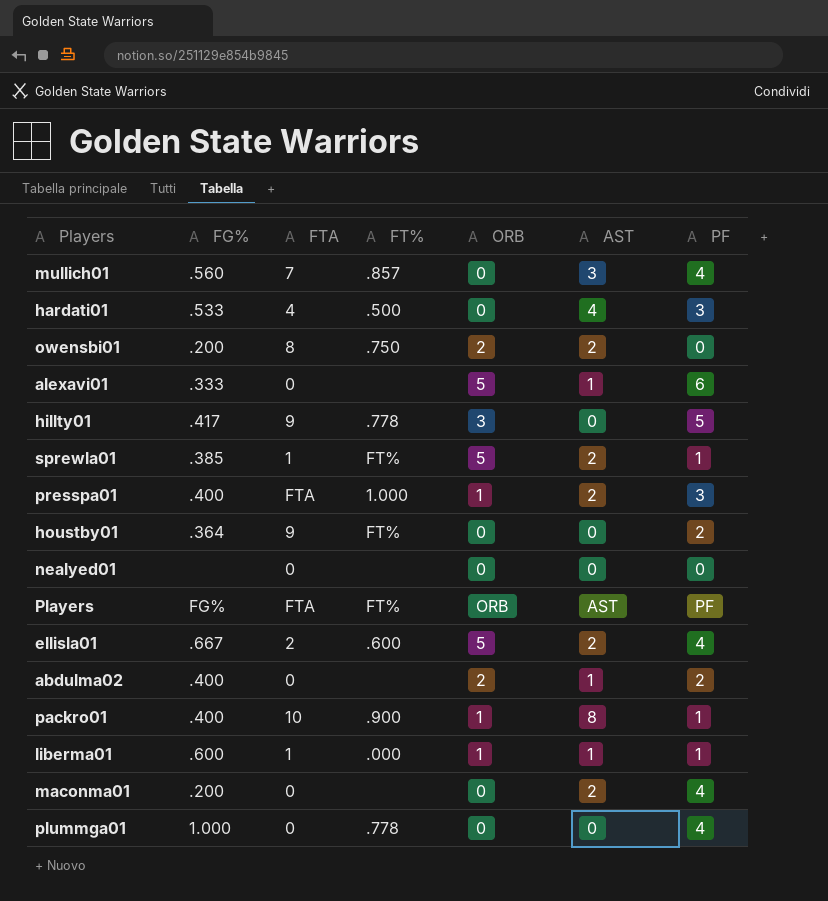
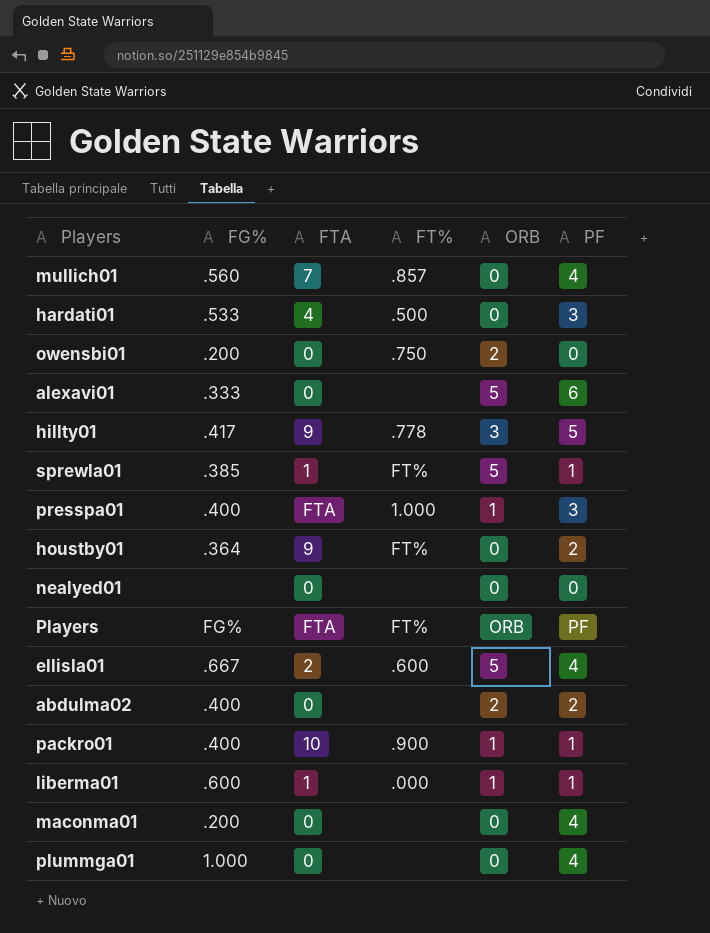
column AST | position: 6 -> none
owensbi01 | FTA: 8 -> 0
plummga01 | FT%: .778 -> none

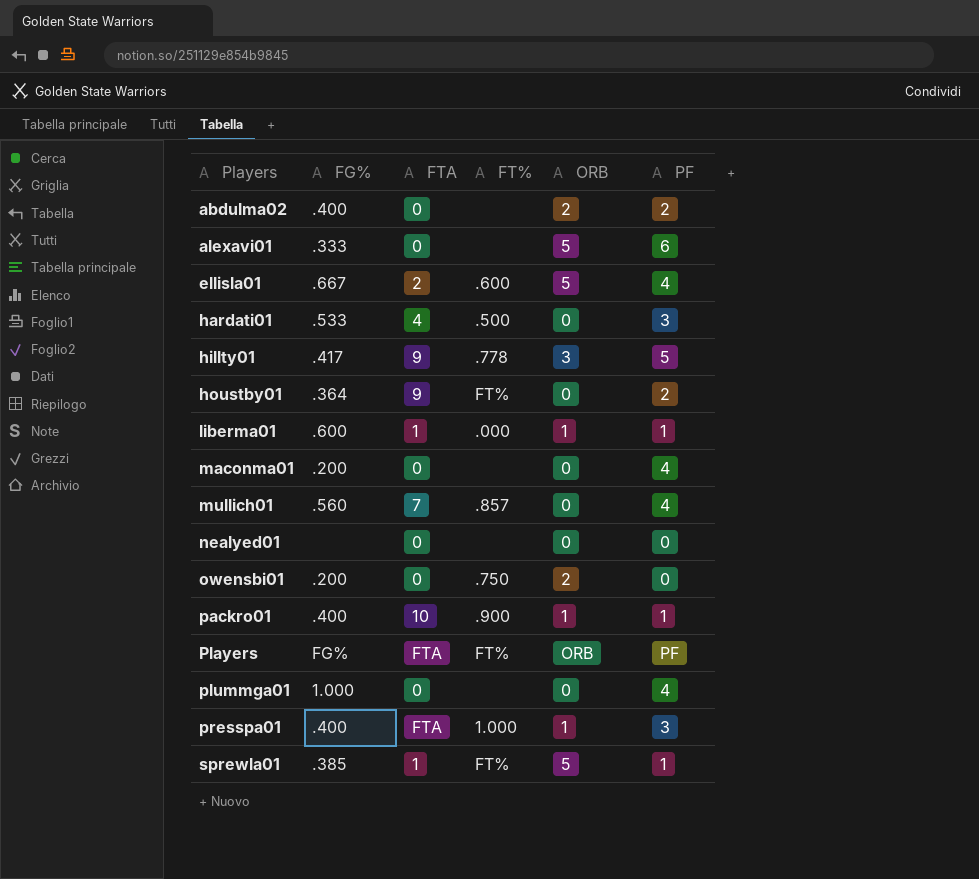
row order: none -> Players ascending

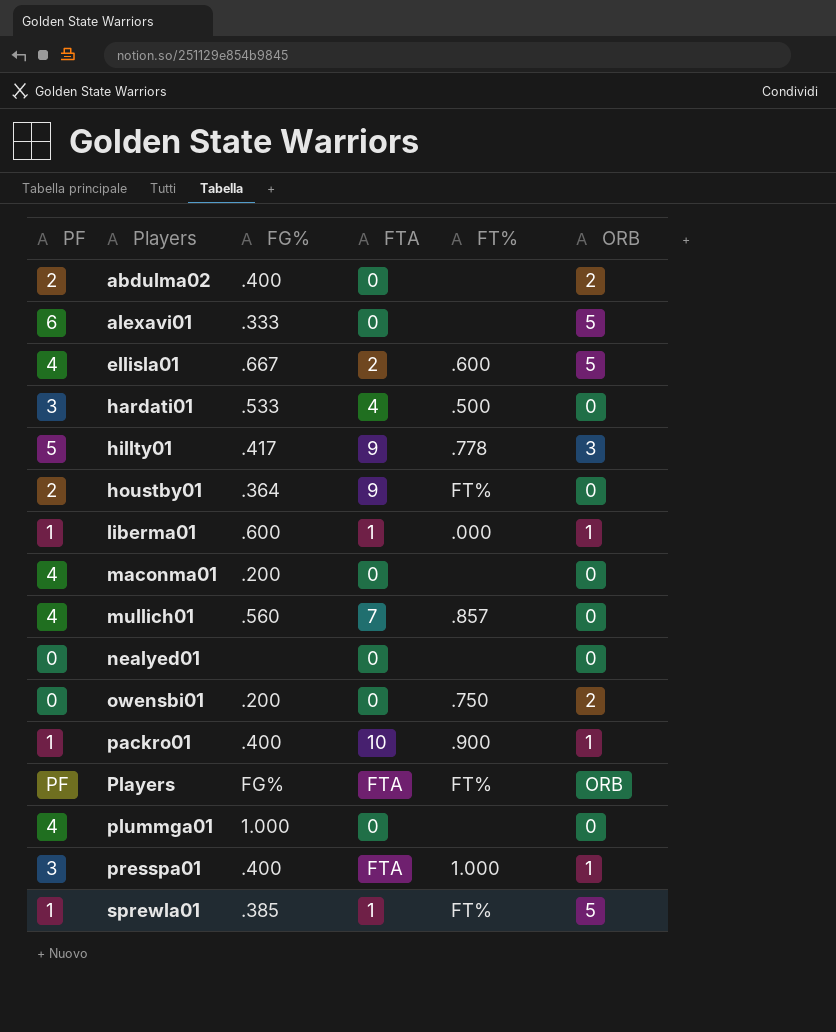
column PF | position: 6 -> 1

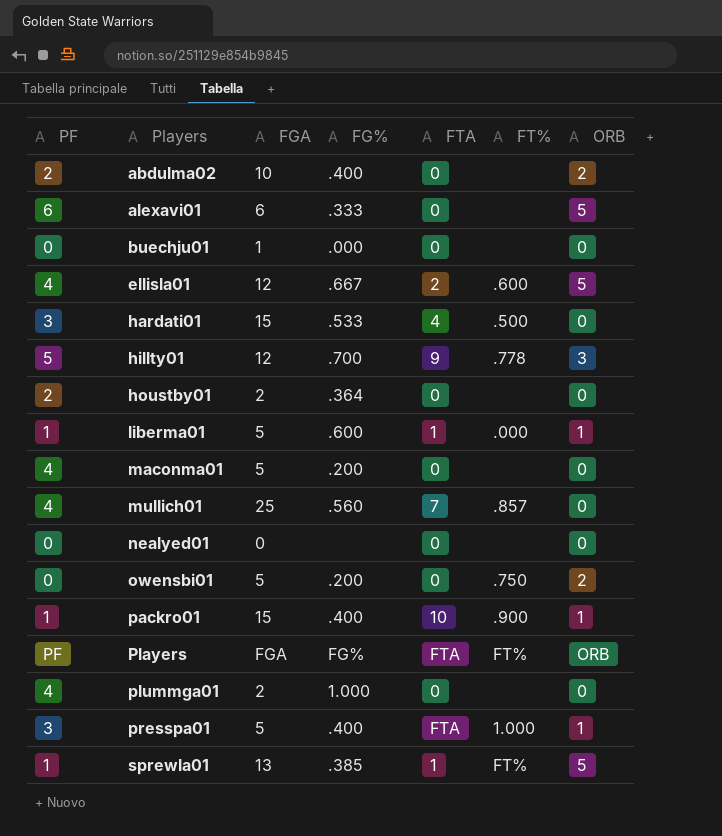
column FGA | position: none -> 3
row buechju01: none -> 0 | 1 | .000 | 0 | none | 0
hillty01 | FG%: .417 -> .700
houstby01 | FTA: 9 -> 0
houstby01 | FT%: FT% -> none

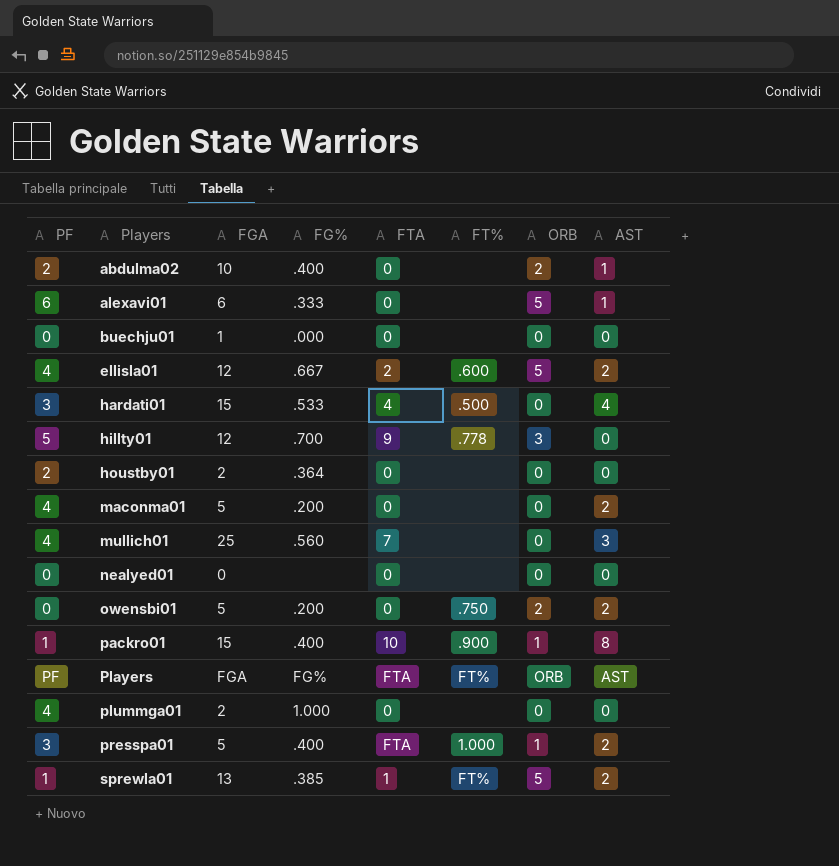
column AST | position: none -> 8
row liberma01: 1 | 5 | .600 | 1 | .000 | 1 -> none
mullich01 | FT%: .857 -> none

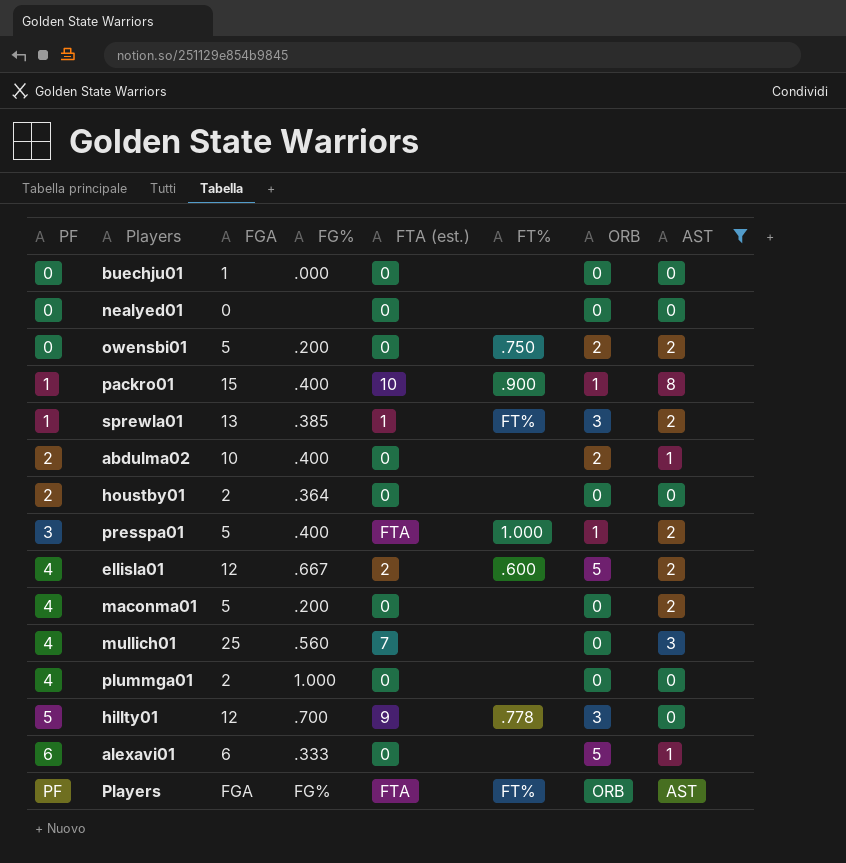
filter: none -> AST != 4
row order: Players ascending -> PF ascending
column name: FTA -> FTA (est.)
sprewla01 | ORB: 5 -> 3

